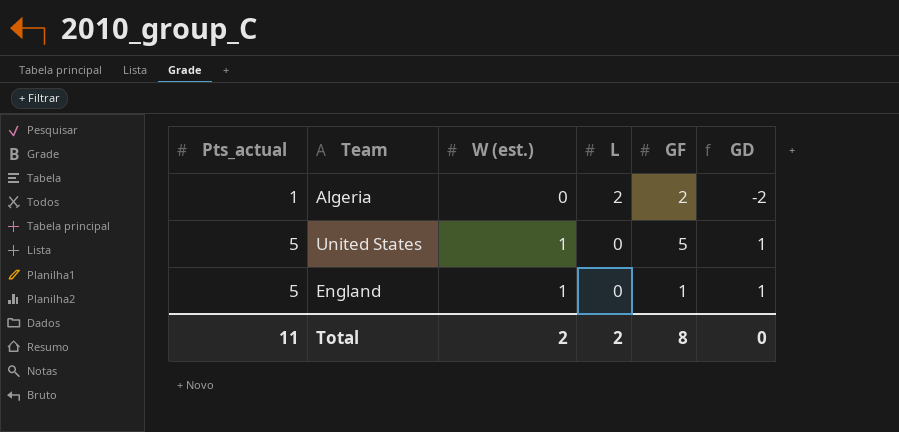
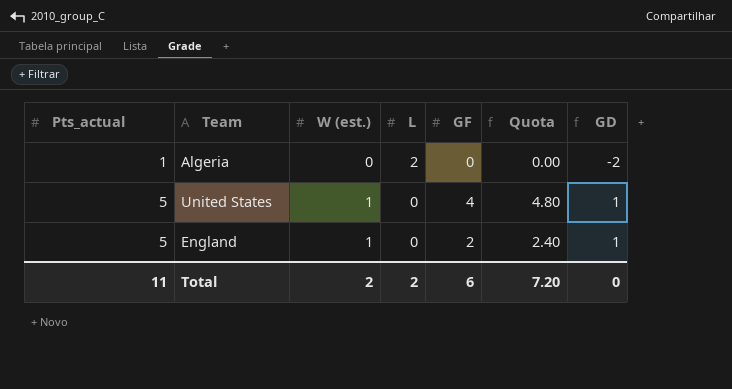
column Quota | formula: none -> [GF] * 1.2
Algeria | GF: 2 -> 0
United States | GF: 5 -> 4
England | GF: 1 -> 2
Total | GF: 8 -> 6

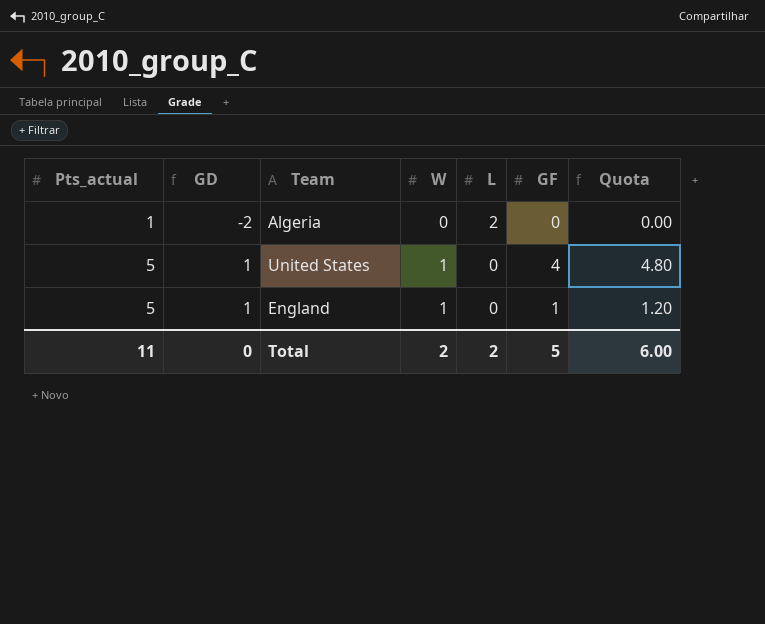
column GD | position: 7 -> 2
column name: W (est.) -> W
England | GF: 2 -> 1
England | Quota: 2.40 -> 1.20
Total | GF: 6 -> 5
Total | Quota: 7.20 -> 6.00

